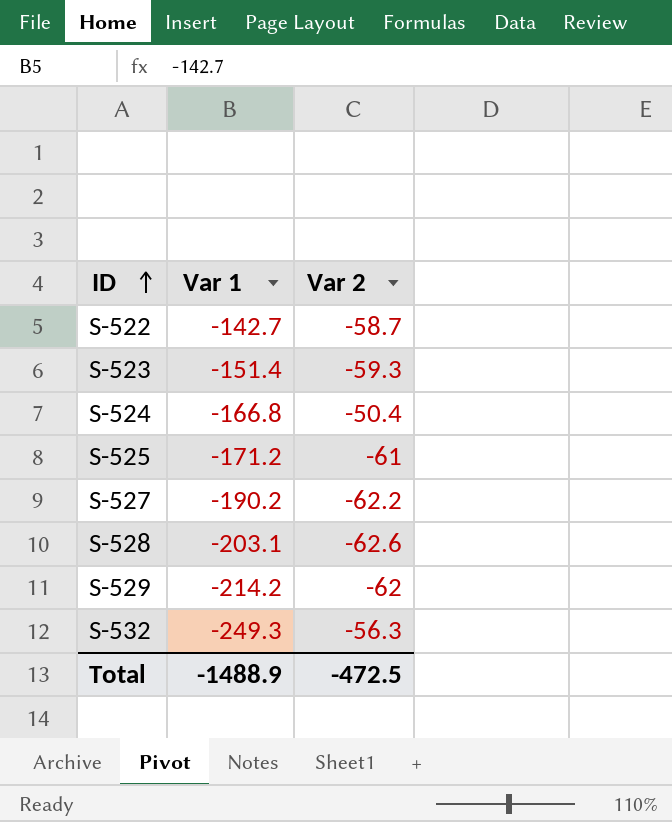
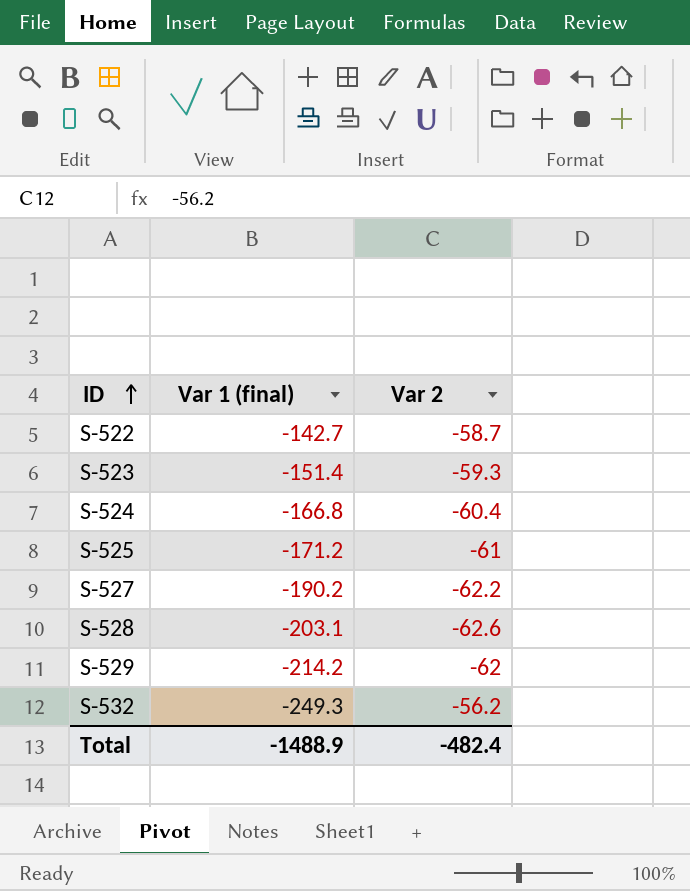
column name: Var 1 -> Var 1 (final)
S-524 | Var 2: -50.4 -> -60.4
S-532 | Var 2: -56.3 -> -56.2
Total | Var 2: -472.5 -> -482.4

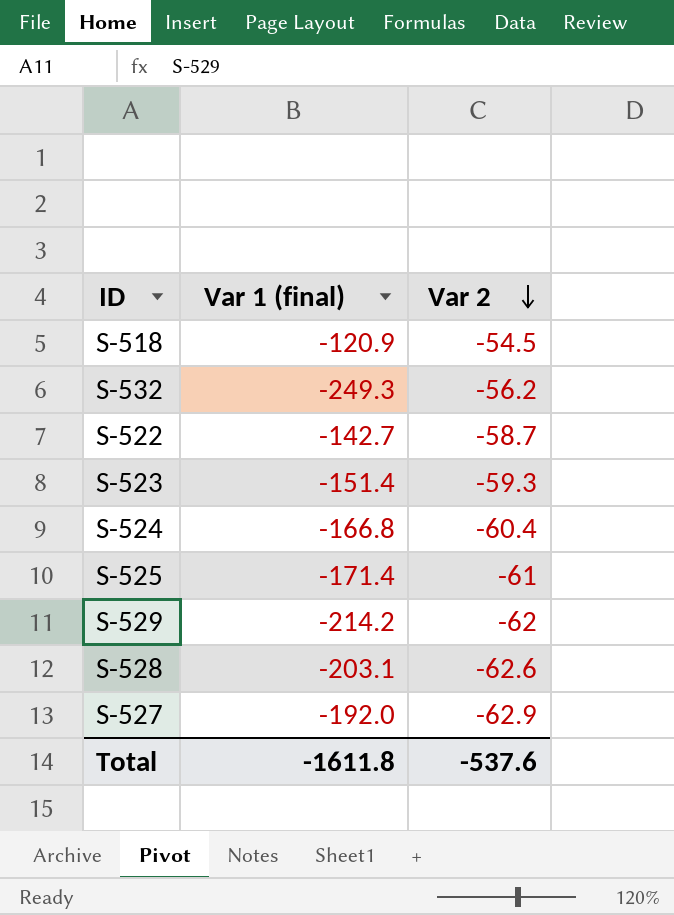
row order: ID ascending -> Var 2 descending
row S-518: none -> -120.9 | -54.5
S-525 | Var 1 (final): -171.2 -> -171.4
S-527 | Var 1 (final): -190.2 -> -192.0
S-527 | Var 2: -62.2 -> -62.9
Total | Var 1 (final): -1488.9 -> -1611.8
Total | Var 2: -482.4 -> -537.6

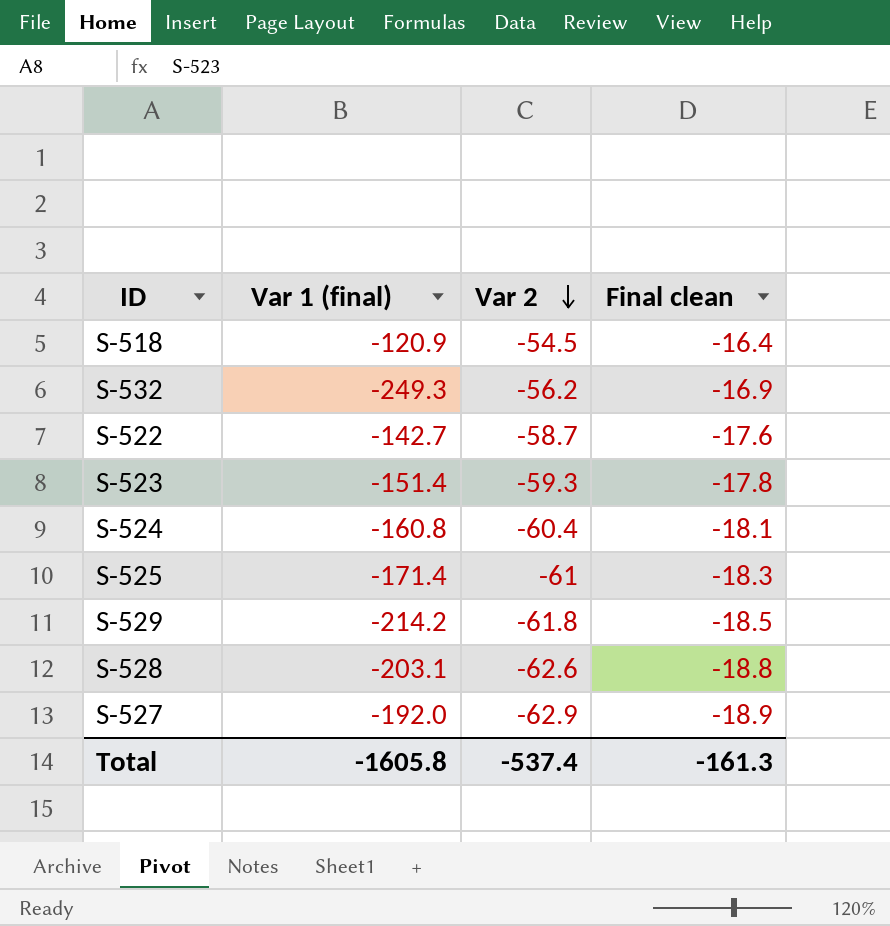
column Final clean | formula: none -> [Var 2] * 0.3
S-524 | Var 1 (final): -166.8 -> -160.8
S-529 | Var 2: -62 -> -61.8
Total | Var 1 (final): -1611.8 -> -1605.8
Total | Var 2: -537.6 -> -537.4

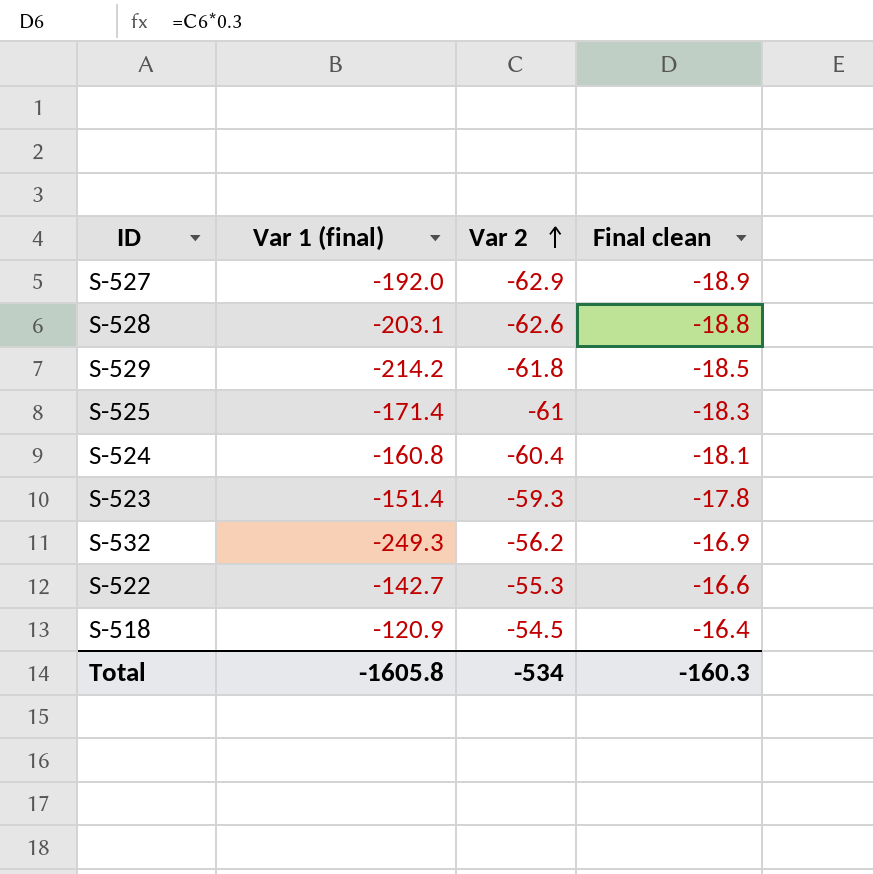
row order: Var 2 descending -> Var 2 ascending
S-522 | Var 2: -58.7 -> -55.3
S-522 | Final clean: -17.6 -> -16.6
Total | Var 2: -537.4 -> -534
Total | Final clean: -161.3 -> -160.3

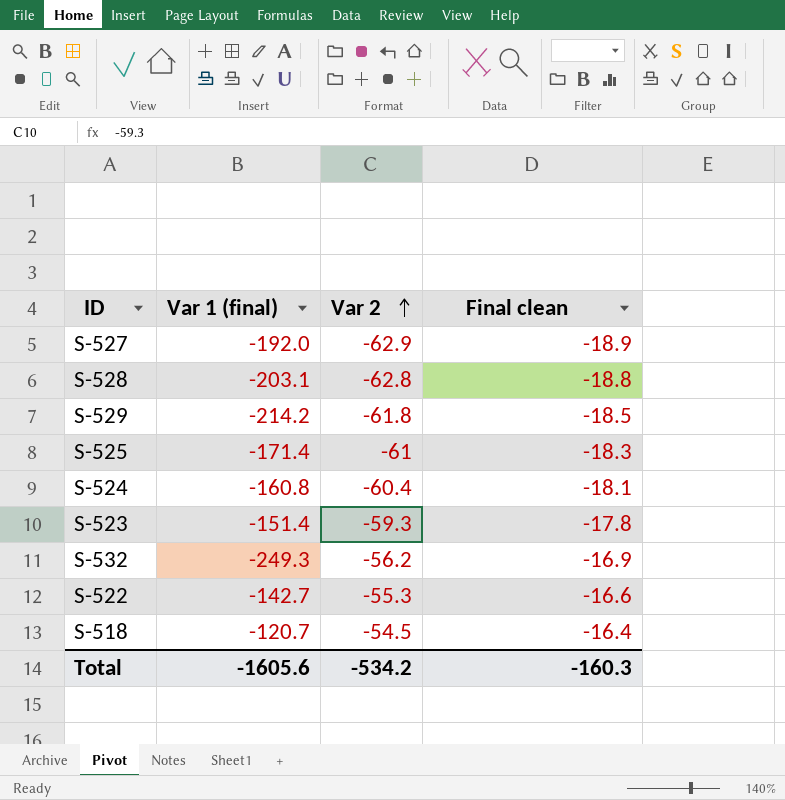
S-528 | Var 2: -62.6 -> -62.8
S-518 | Var 1 (final): -120.9 -> -120.7
Total | Var 1 (final): -1605.8 -> -1605.6
Total | Var 2: -534 -> -534.2

